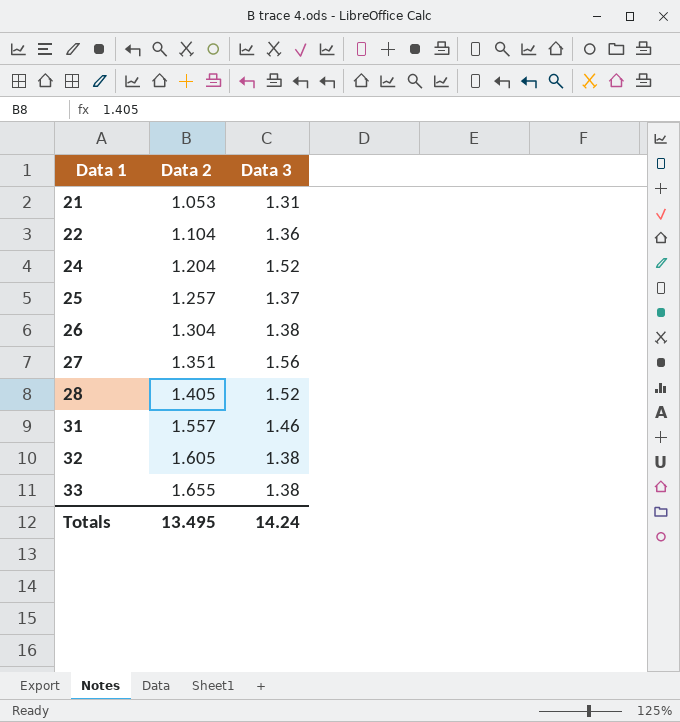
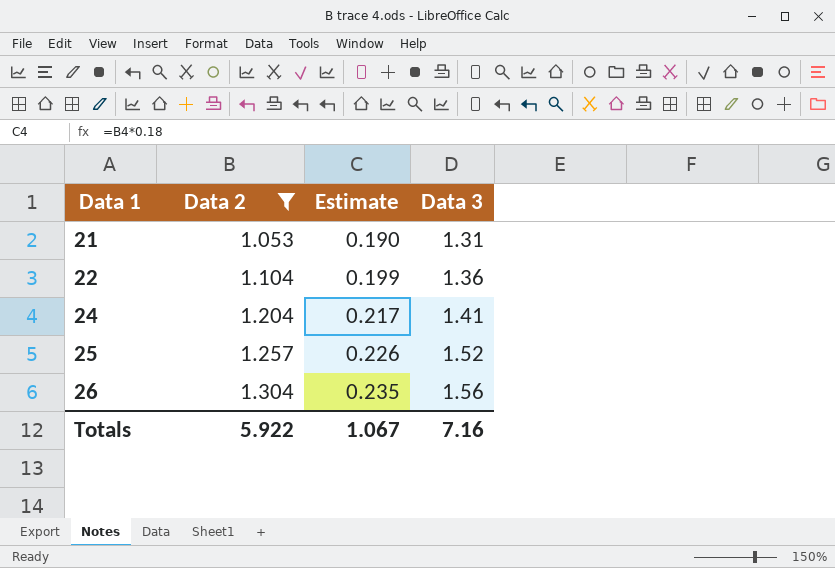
filter: none -> Data 2 <= 1.304
column Estimate | formula: none -> [Data 2] * 0.18
24 | Data 3: 1.52 -> 1.41
25 | Data 3: 1.37 -> 1.52
26 | Data 3: 1.38 -> 1.56
Totals | Data 2: 13.495 -> 5.922
Totals | Data 3: 14.24 -> 7.16

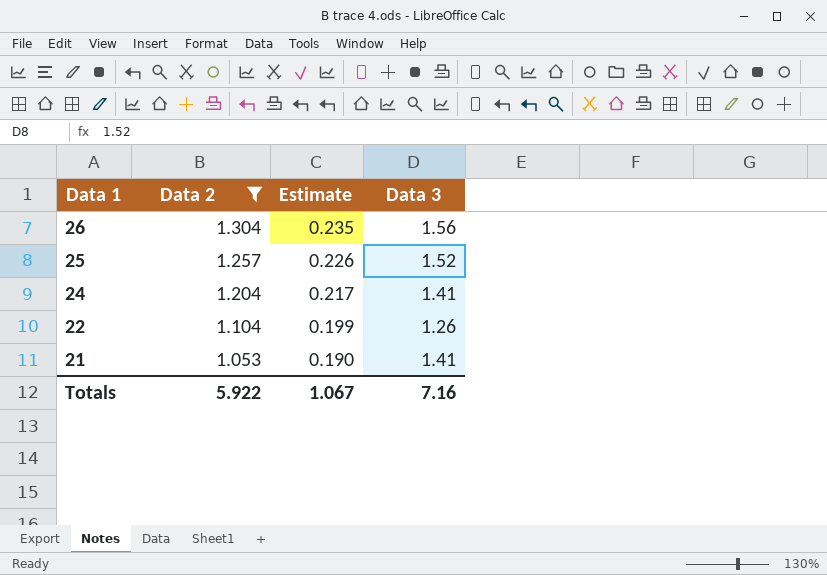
row order: Data 1 ascending -> Data 1 descending
22 | Data 3: 1.36 -> 1.26
21 | Data 3: 1.31 -> 1.41

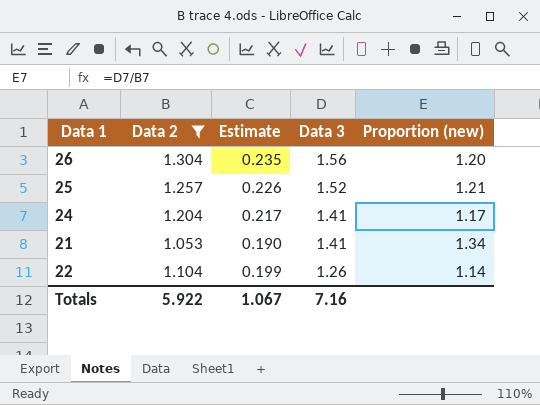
row order: Data 1 descending -> Data 3 descending
column Proportion (new) | formula: none -> [Data 3] / [Data 2]

